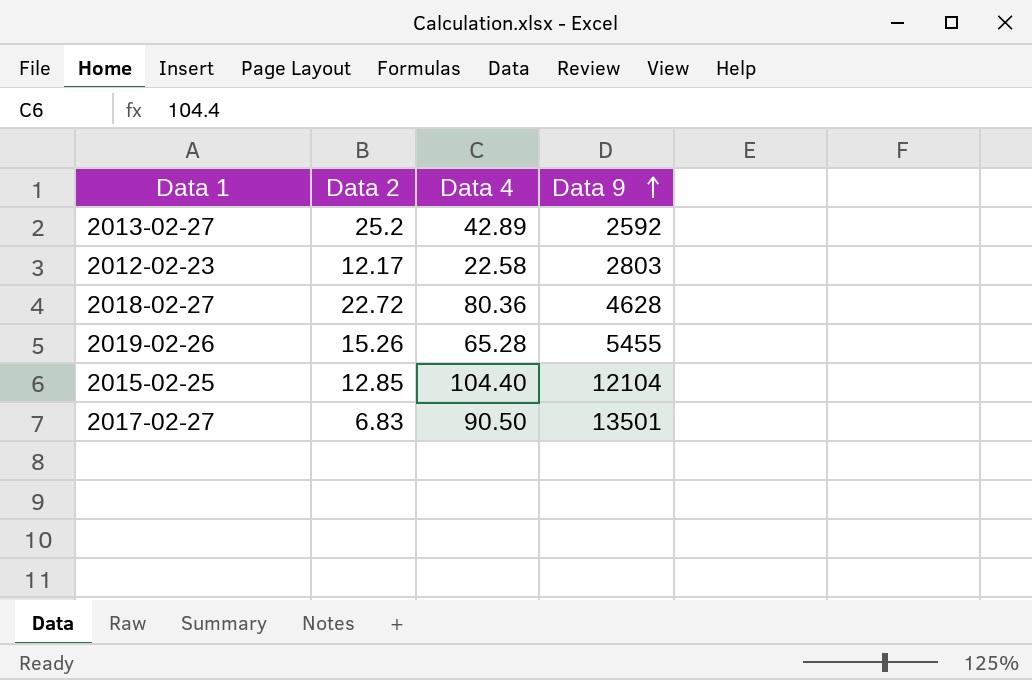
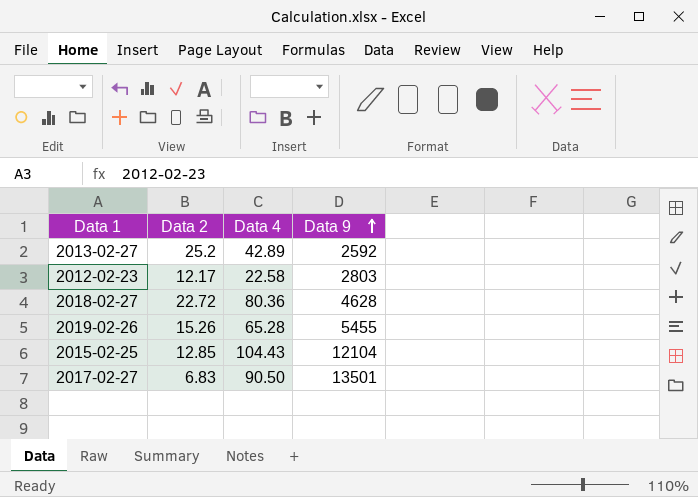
2015-02-25 | Data 4: 104.40 -> 104.43

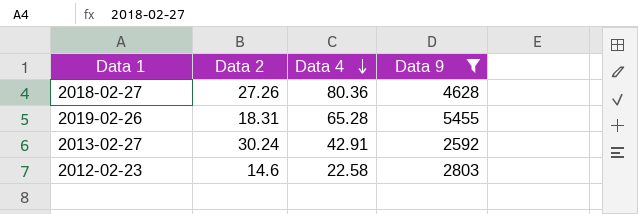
filter: none -> Data 9 <= 5455
row order: Data 9 ascending -> Data 4 descending
2018-02-27 | Data 2: 22.72 -> 27.26
2019-02-26 | Data 2: 15.26 -> 18.31
2013-02-27 | Data 2: 25.2 -> 30.24
2013-02-27 | Data 4: 42.89 -> 42.91
2012-02-23 | Data 2: 12.17 -> 14.6

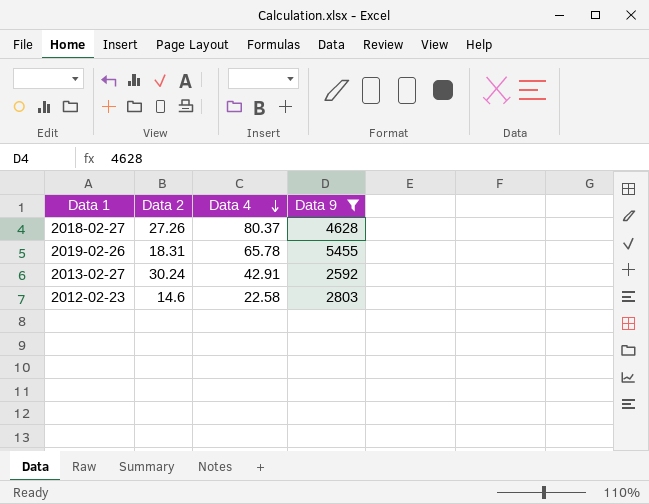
2018-02-27 | Data 4: 80.36 -> 80.37
2019-02-26 | Data 4: 65.28 -> 65.78

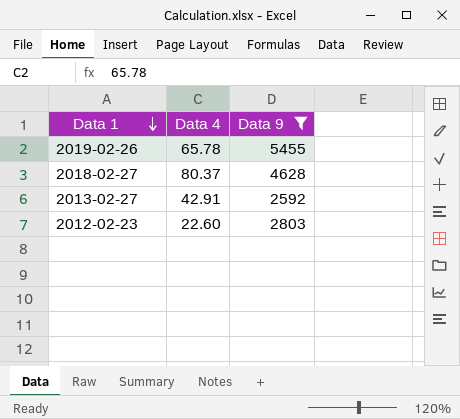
row order: Data 4 descending -> Data 1 descending
column Data 2 | position: 2 -> none
2012-02-23 | Data 4: 22.58 -> 22.60

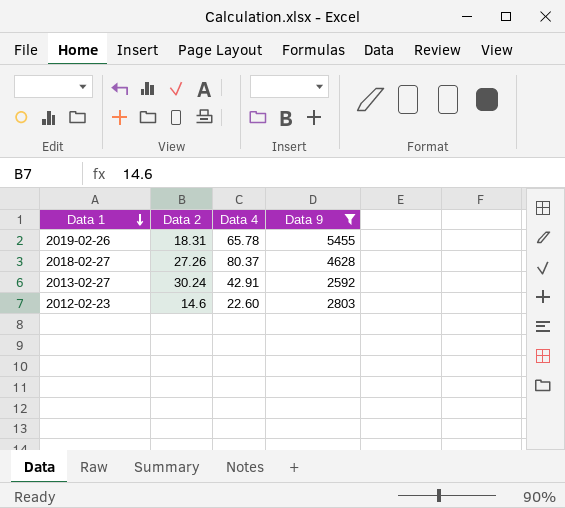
column Data 2 | position: none -> 2

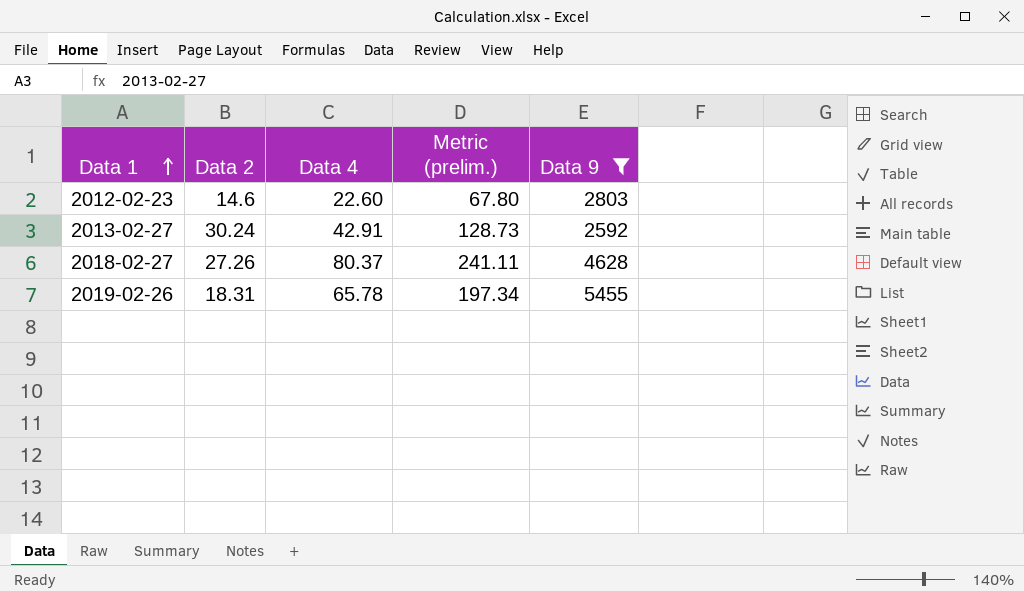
row order: Data 1 descending -> Data 1 ascending
column Metric (prelim.) | formula: none -> [Data 4] * 3

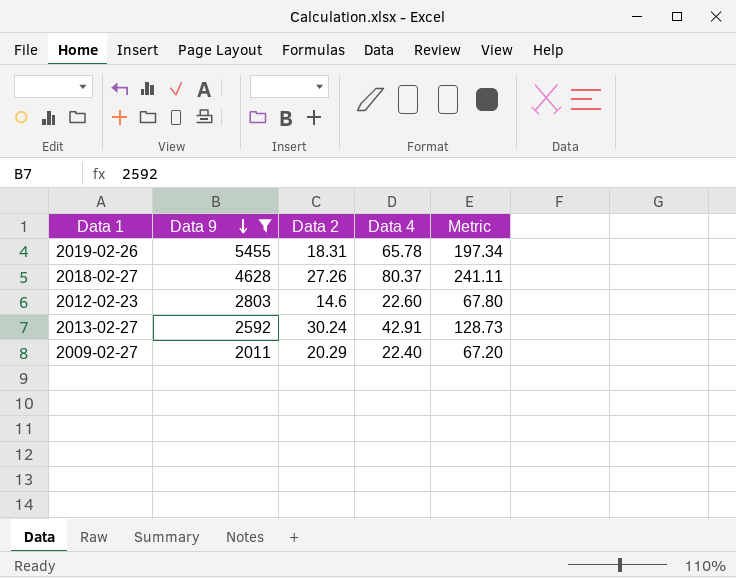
row order: Data 1 ascending -> Data 9 descending
column Data 9 | position: 5 -> 2
column name: Metric (prelim.) -> Metric
row 2009-02-27: none -> 2011 | 20.29 | 22.40 | 67.20

